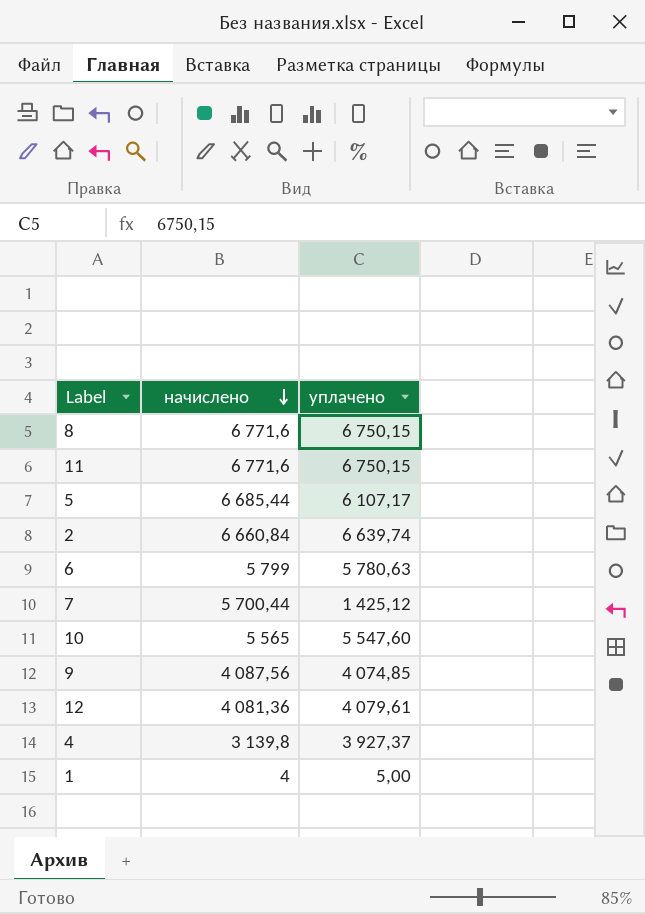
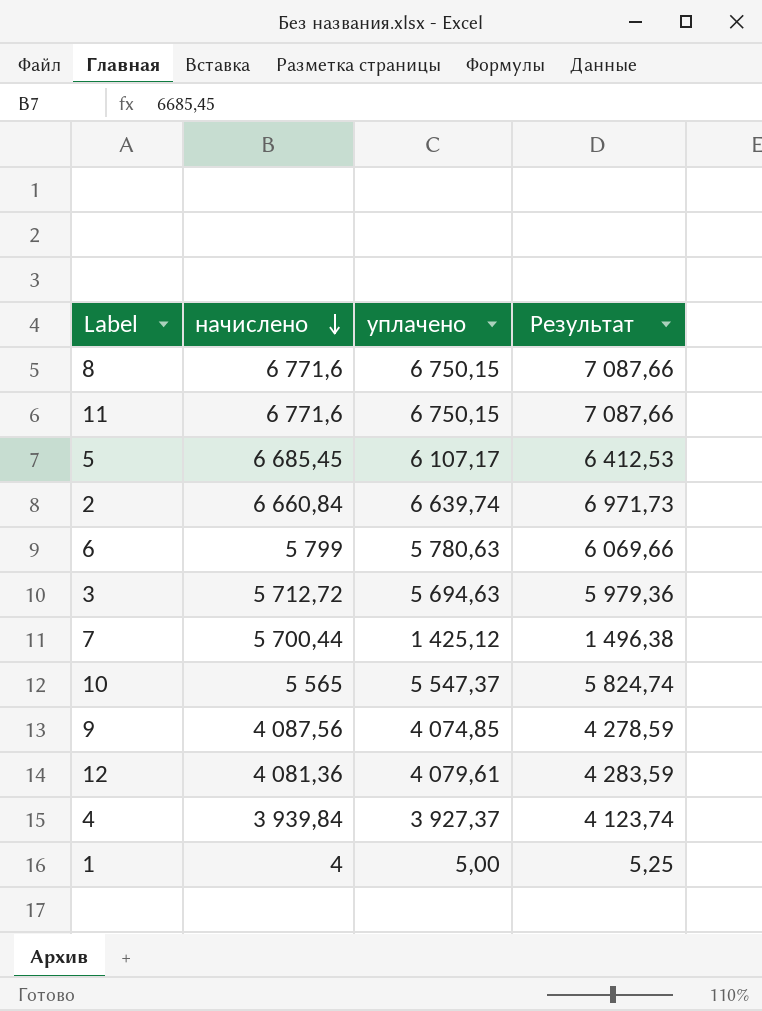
column Результат | formula: none -> [уплачено] * 1,05
5 | начислено: 6 685,44 -> 6 685,45
row 3: none -> 5 712,72 | 5 694,63 | 5 979,36
10 | уплачено: 5 547,60 -> 5 547,37
4 | начислено: 3 139,8 -> 3 939,84

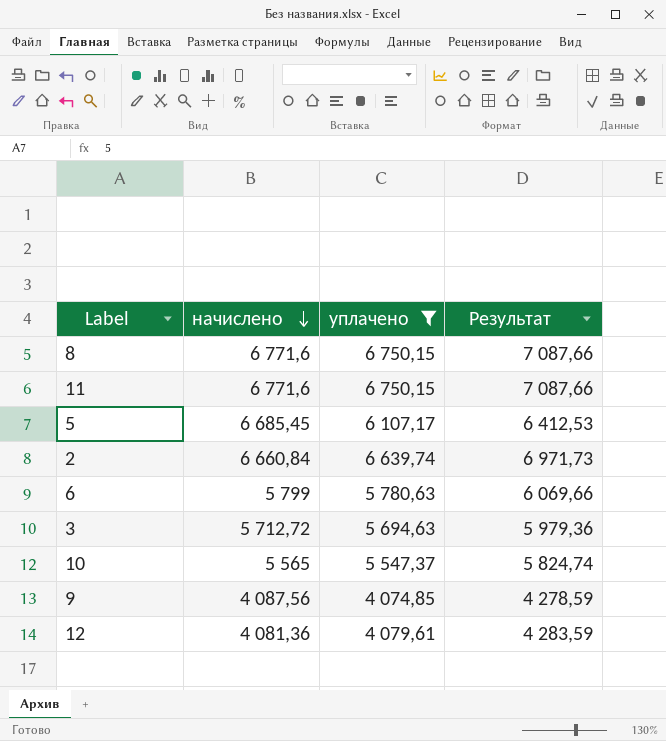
filter: none -> уплачено >= 4 074,85

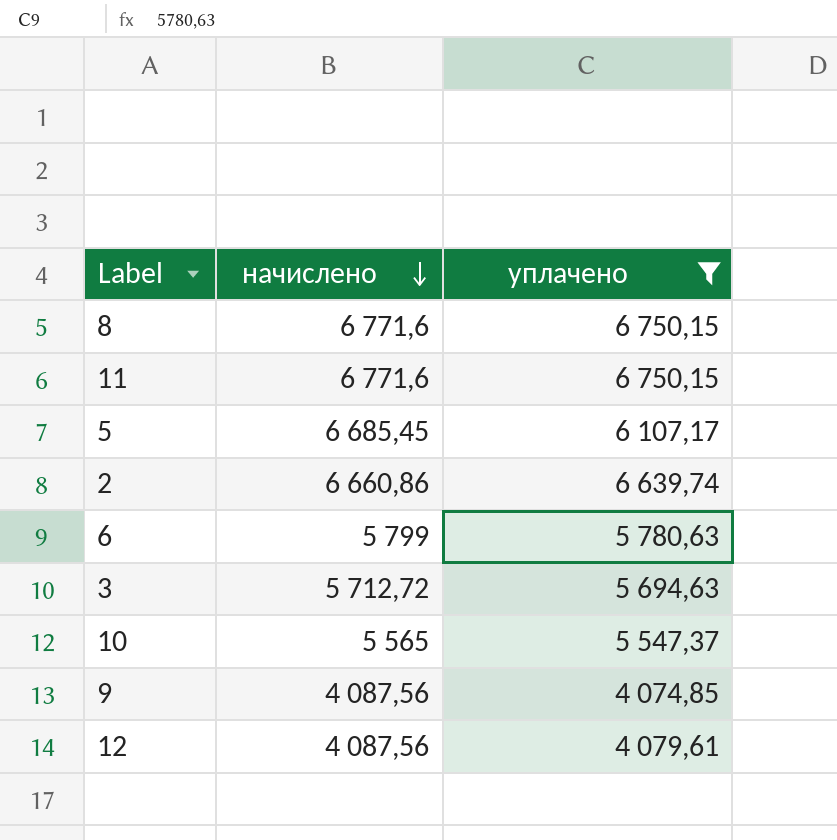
column Результат | formula: [уплачено] * 1,05 -> none
2 | начислено: 6 660,84 -> 6 660,86
12 | начислено: 4 081,36 -> 4 087,56

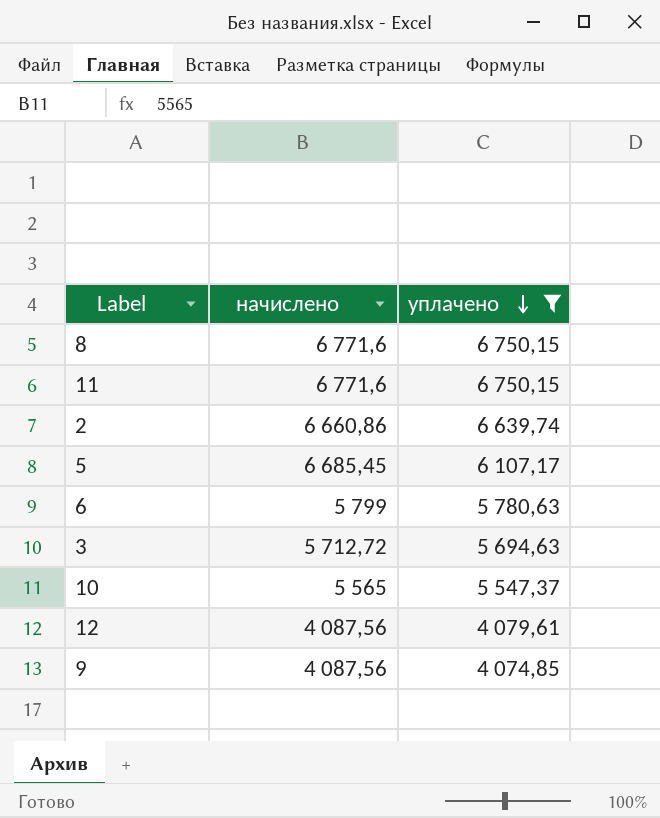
row order: начислено descending -> уплачено descending

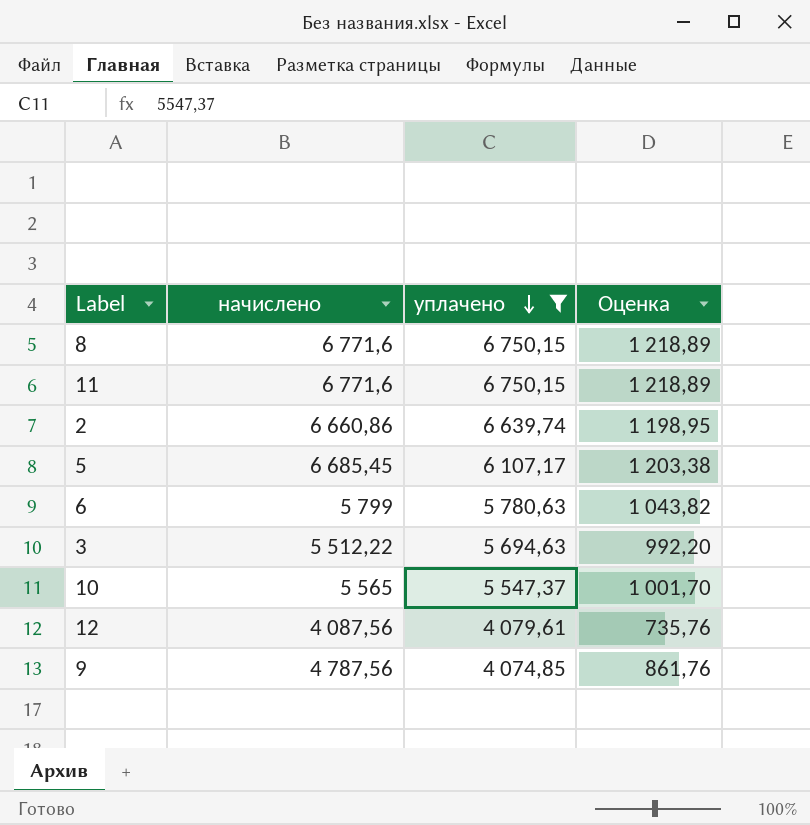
column Оценка | formula: none -> [начислено] * 0,18
3 | начислено: 5 712,72 -> 5 512,22
9 | начислено: 4 087,56 -> 4 787,56

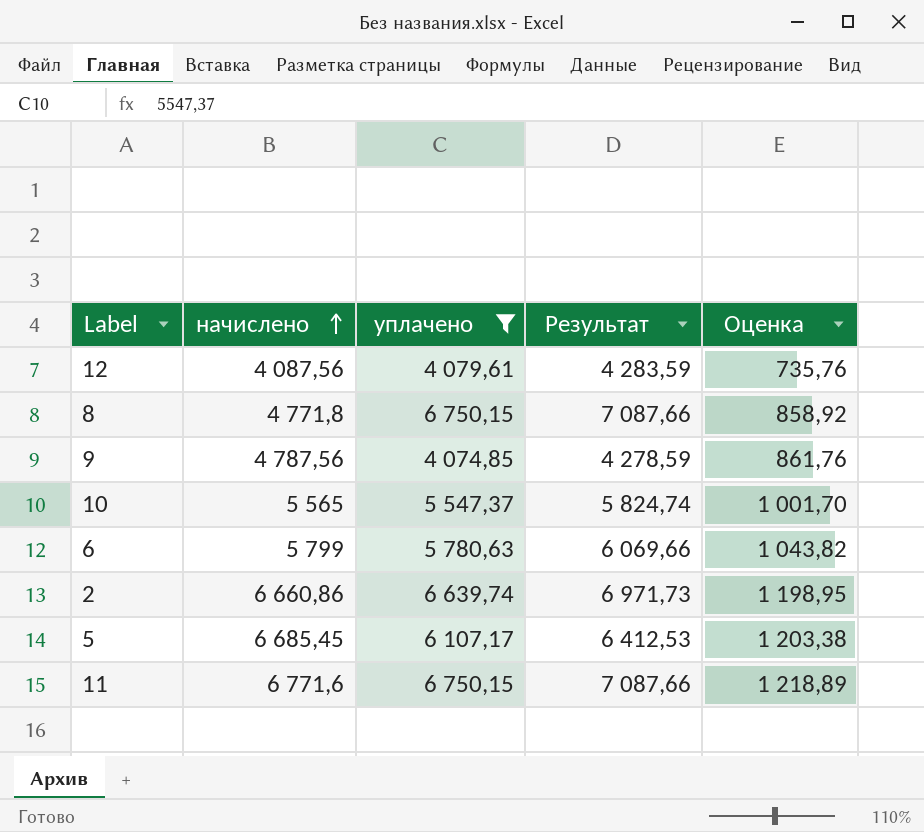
row order: уплачено descending -> начислено ascending
column Результат | formula: none -> [уплачено] * 1,05
row 3: 5 512,22 | 5 694,63 | 992,20 -> none
8 | начислено: 6 771,6 -> 4 771,8
8 | Оценка: 1 218,89 -> 858,92

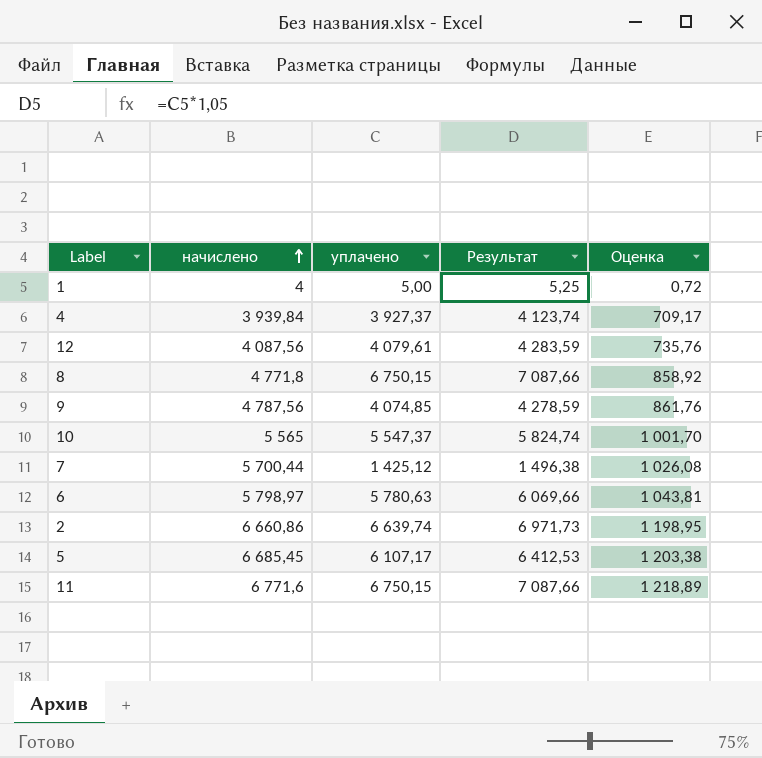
filter: уплачено >= 4 074,85 -> none
6 | начислено: 5 799 -> 5 798,97
6 | Оценка: 1 043,82 -> 1 043,81

